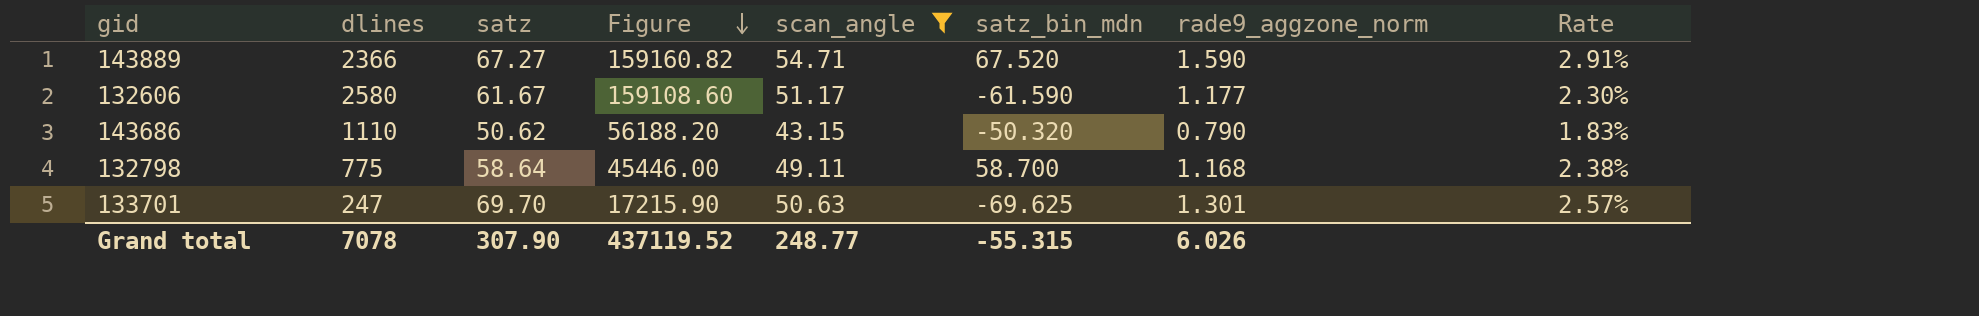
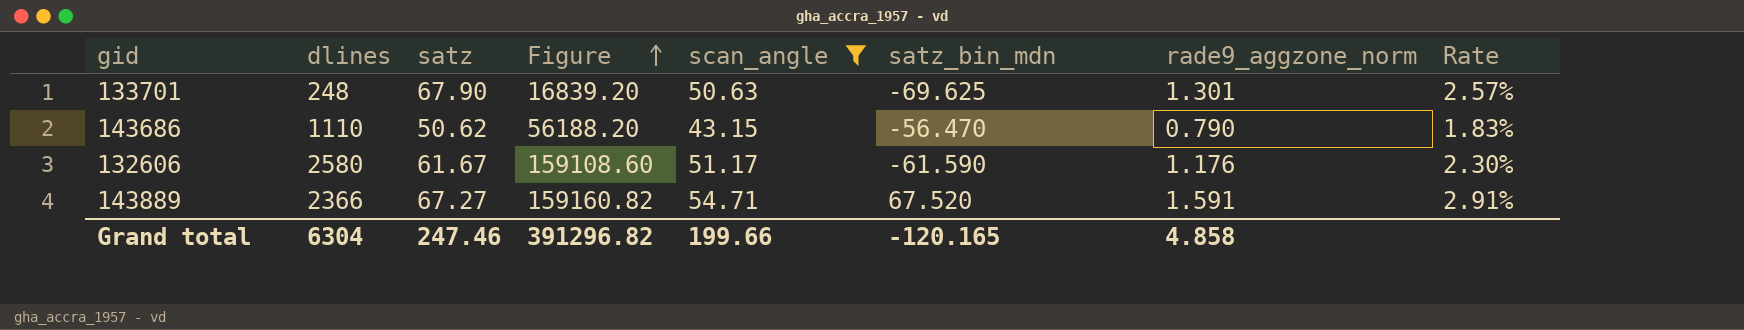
row order: Figure descending -> Figure ascending
row 132798: 775 | 58.64 | 45446.00 | 49.11 | 58.700 | 1.168 | 2.38% -> none
133701 | dlines: 247 -> 248
133701 | satz: 69.70 -> 67.90
133701 | Figure: 17215.90 -> 16839.20
143686 | satz_bin_mdn: -50.320 -> -56.470
132606 | rade9_aggzone_norm: 1.177 -> 1.176
143889 | rade9_aggzone_norm: 1.590 -> 1.591
Grand total | dlines: 7078 -> 6304
Grand total | satz: 307.90 -> 247.46
Grand total | Figure: 437119.52 -> 391296.82
Grand total | scan_angle: 248.77 -> 199.66
Grand total | satz_bin_mdn: -55.315 -> -120.165
Grand total | rade9_aggzone_norm: 6.026 -> 4.858

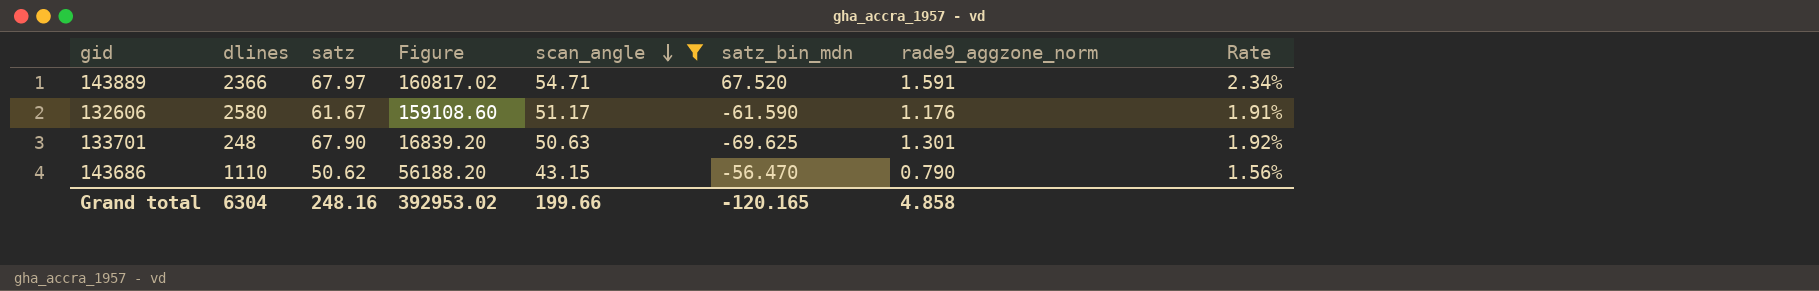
row order: Figure ascending -> scan_angle descending
column Rate | formula: [rade9_aggzone_norm] / [scan_angle] -> [rade9_aggzone_norm] / [satz]
143889 | satz: 67.27 -> 67.97
143889 | Figure: 159160.82 -> 160817.02
Grand total | satz: 247.46 -> 248.16
Grand total | Figure: 391296.82 -> 392953.02

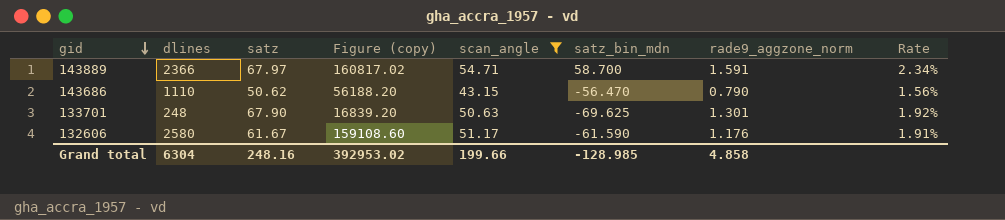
row order: scan_angle descending -> gid descending
column name: Figure -> Figure (copy)
143889 | satz_bin_mdn: 67.520 -> 58.700
Grand total | satz_bin_mdn: -120.165 -> -128.985

